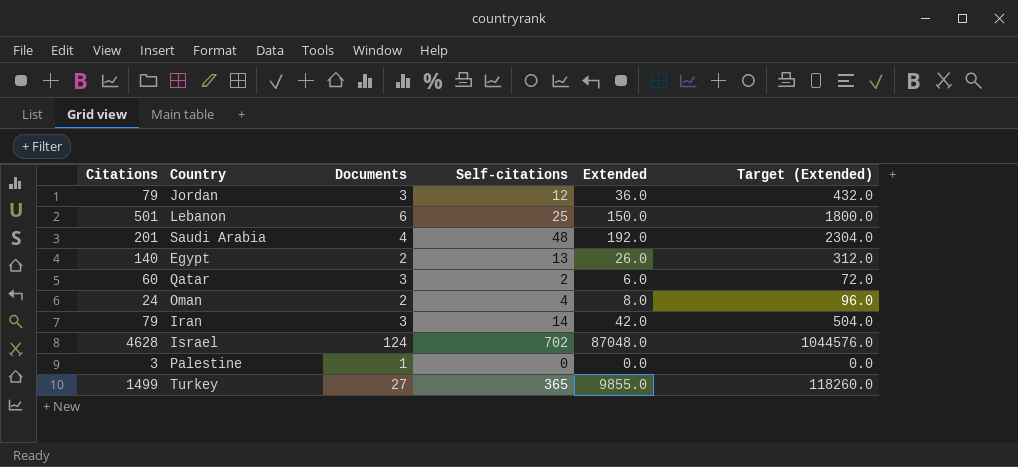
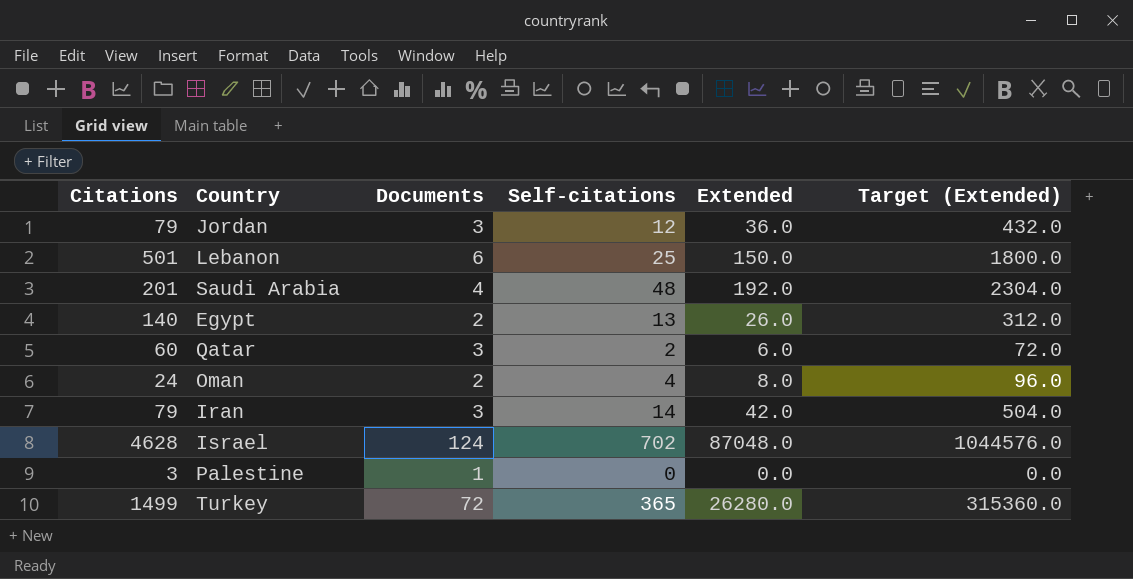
Turkey | Documents: 27 -> 72
Turkey | Extended: 9855.0 -> 26280.0
Turkey | Target (Extended): 118260.0 -> 315360.0

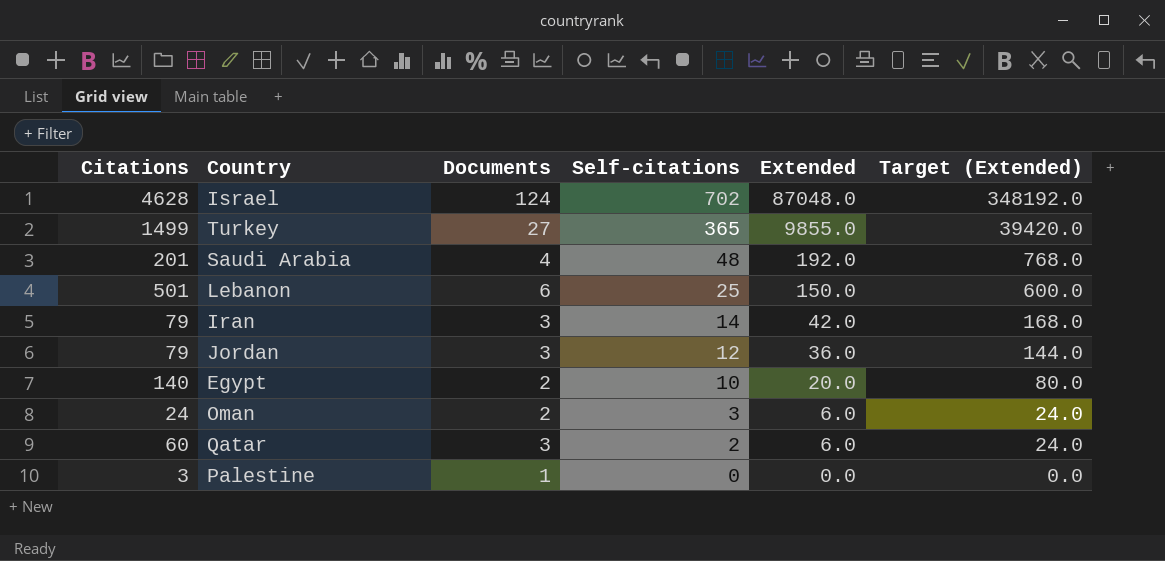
row order: none -> Self-citations descending
column Target (Extended) | formula: [Extended] * 12 -> [Extended] * 4
Turkey | Documents: 72 -> 27
Turkey | Extended: 26280.0 -> 9855.0
Egypt | Self-citations: 13 -> 10
Egypt | Extended: 26.0 -> 20.0
Oman | Self-citations: 4 -> 3
Oman | Extended: 8.0 -> 6.0

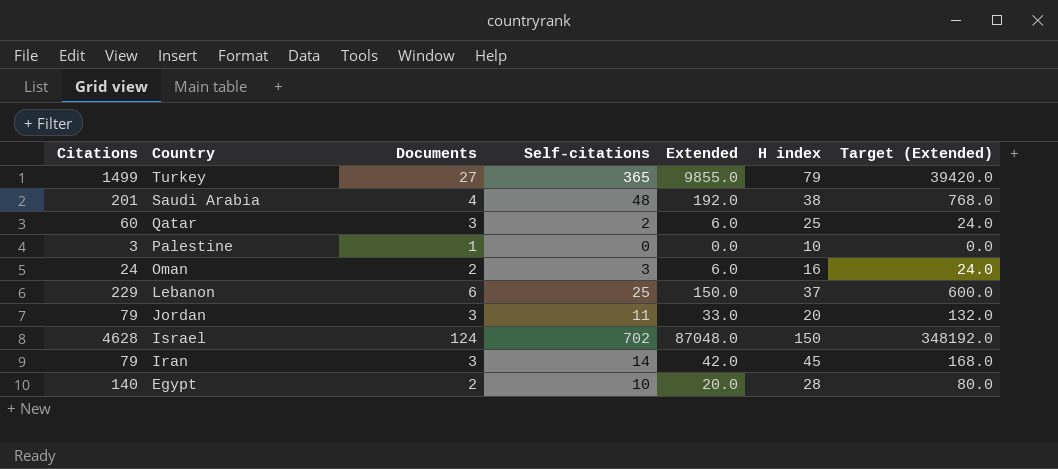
row order: Self-citations descending -> Country descending
column H index | position: none -> 6
Lebanon | Citations: 501 -> 229
Jordan | Self-citations: 12 -> 11
Jordan | Extended: 36.0 -> 33.0
Jordan | Target (Extended): 144.0 -> 132.0

